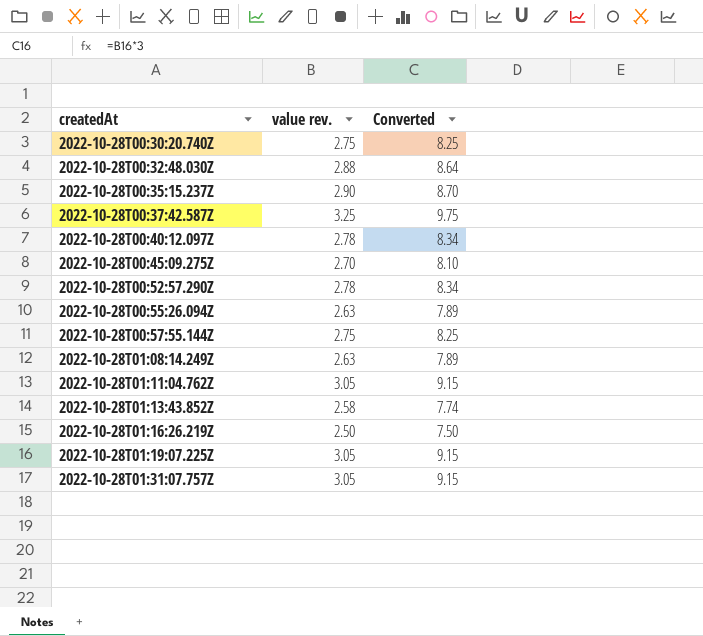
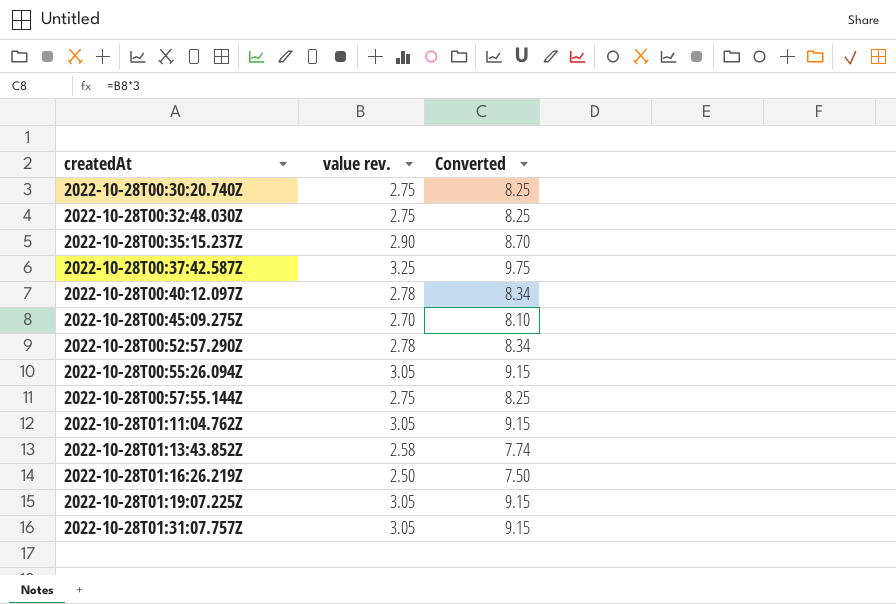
row 2022-10-28T01:08:14.249Z: 2.63 | 7.89 -> none
2022-10-28T00:32:48.030Z | value rev.: 2.88 -> 2.75
2022-10-28T00:32:48.030Z | Converted: 8.64 -> 8.25
2022-10-28T00:55:26.094Z | value rev.: 2.63 -> 3.05
2022-10-28T00:55:26.094Z | Converted: 7.89 -> 9.15

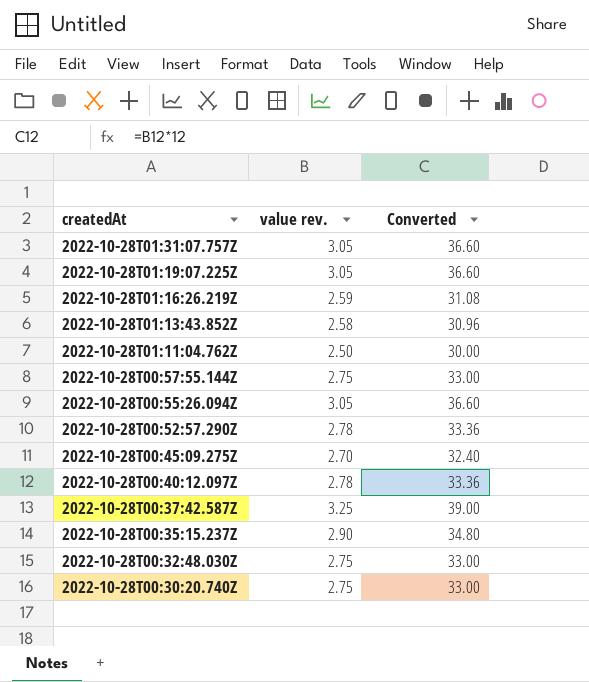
row order: createdAt ascending -> createdAt descending
column Converted | formula: [value rev.] * 3 -> [value rev.] * 12
2022-10-28T01:16:26.219Z | value rev.: 2.50 -> 2.59
2022-10-28T01:11:04.762Z | value rev.: 3.05 -> 2.50

